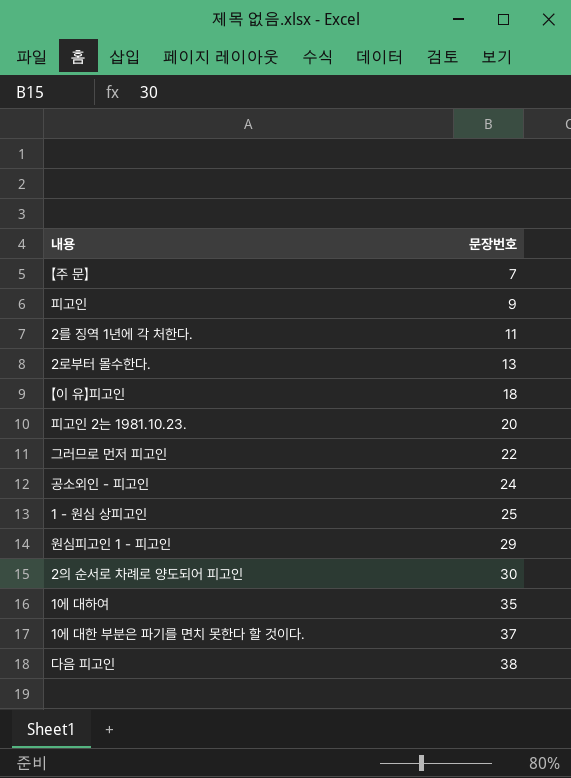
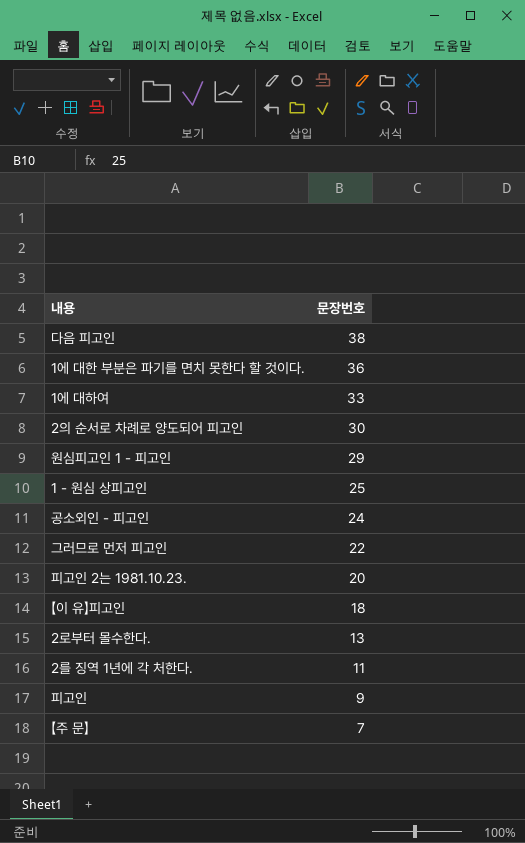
row order: 문장번호 ascending -> 문장번호 descending
1에 대한 부분은 파기를 면치 못한다 할 것이다. | 문장번호: 37 -> 36
1에 대하여 | 문장번호: 35 -> 33

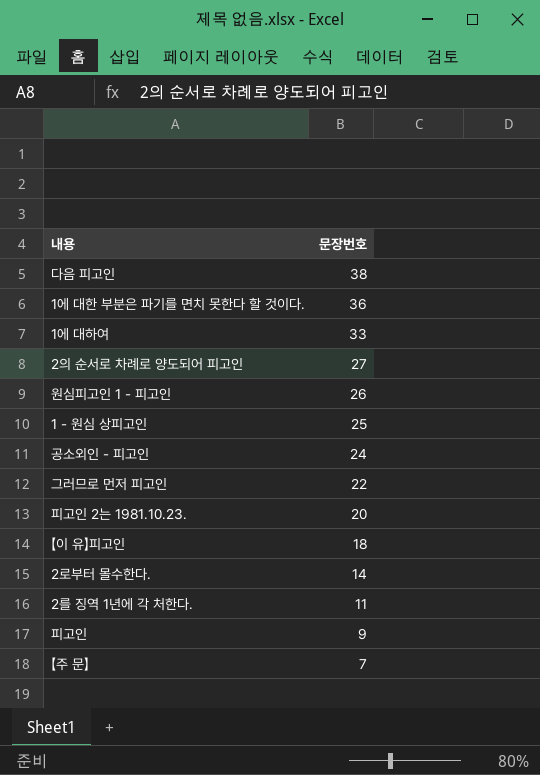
2의 순서로 차례로 양도되어 피고인 | 문장번호: 30 -> 27
원심피고인 1 - 피고인 | 문장번호: 29 -> 26
2로부터 몰수한다. | 문장번호: 13 -> 14

